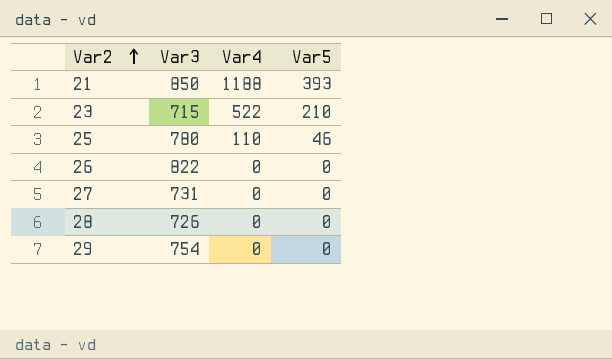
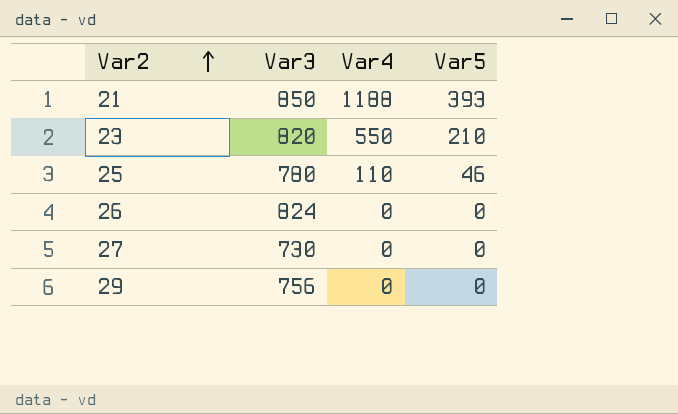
row 28: 726 | 0 | 0 -> none
23 | Var3: 715 -> 820
23 | Var4: 522 -> 550
26 | Var3: 822 -> 824
27 | Var3: 731 -> 730
29 | Var3: 754 -> 756

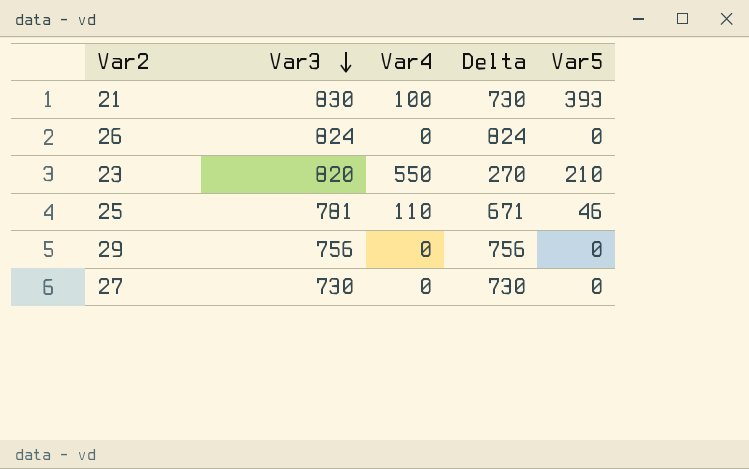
row order: Var2 ascending -> Var3 descending
column Delta | formula: none -> [Var3] - [Var4]
21 | Var3: 850 -> 830
21 | Var4: 1188 -> 100
25 | Var3: 780 -> 781

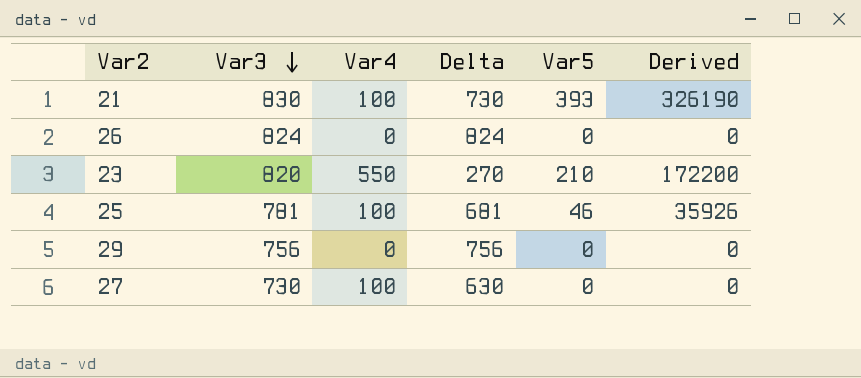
column Derived | formula: none -> [Var3] * [Var5]
25 | Var4: 110 -> 100
25 | Delta: 671 -> 681
27 | Var4: 0 -> 100
27 | Delta: 730 -> 630

